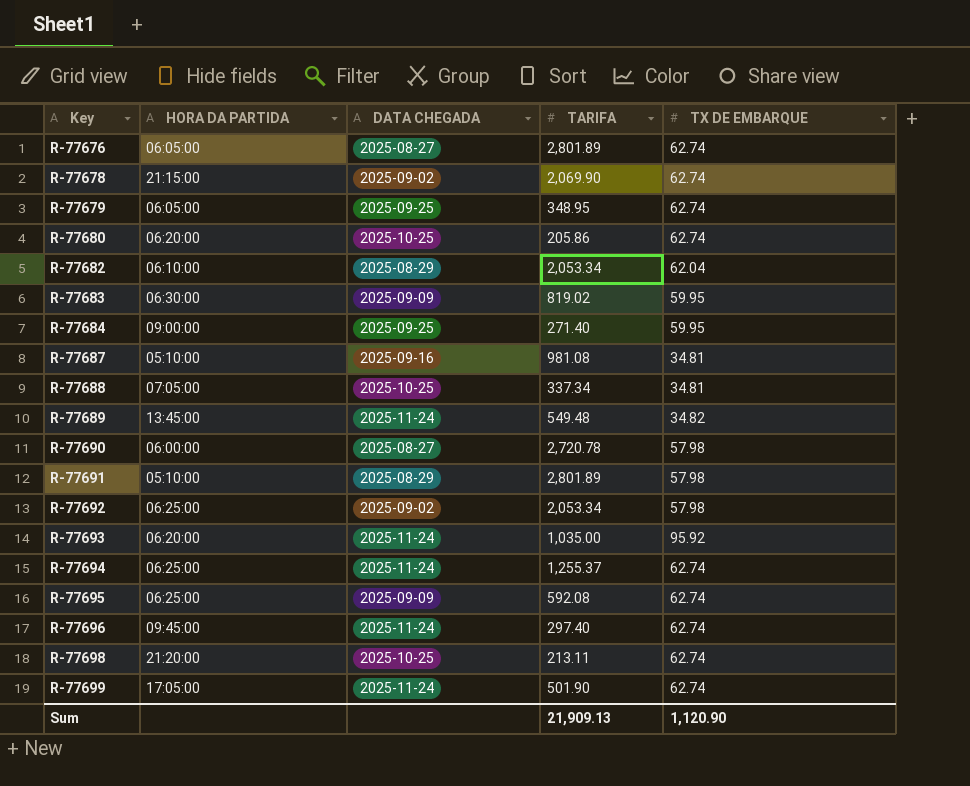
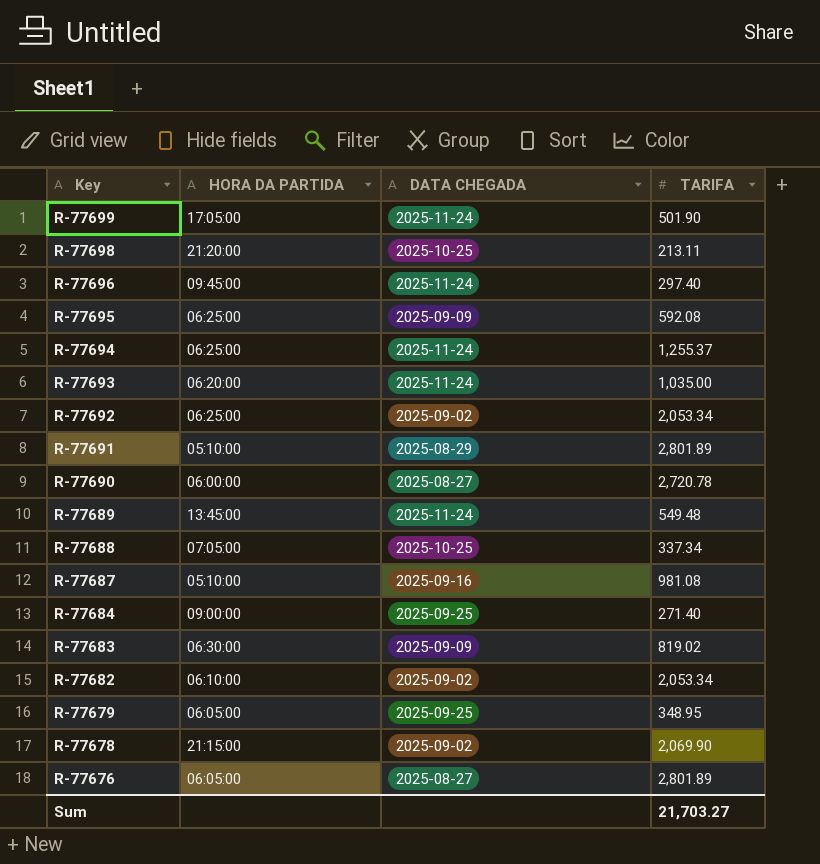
row order: Key ascending -> Key descending
column TX DE EMBARQUE | position: 5 -> none
row R-77680: 06:20:00 | 2025-10-25 | 205.86 | 62.74 -> none
R-77682 | DATA CHEGADA: 2025-08-29 -> 2025-09-02
Sum | TARIFA: 21,909.13 -> 21,703.27

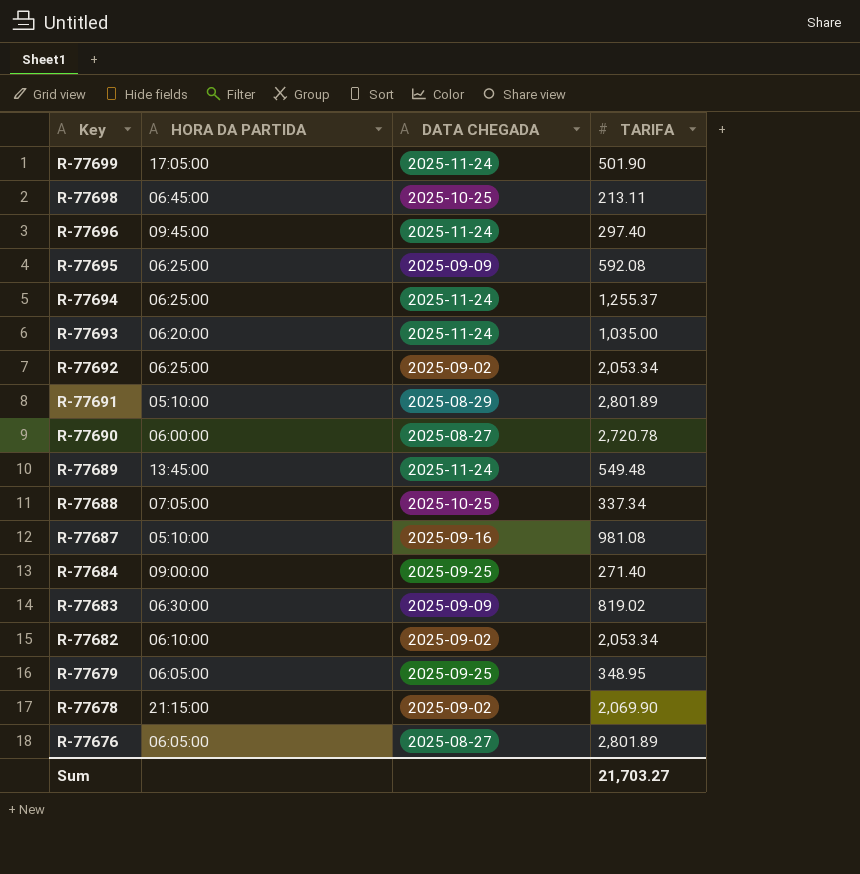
R-77698 | HORA DA PARTIDA: 21:20:00 -> 06:45:00

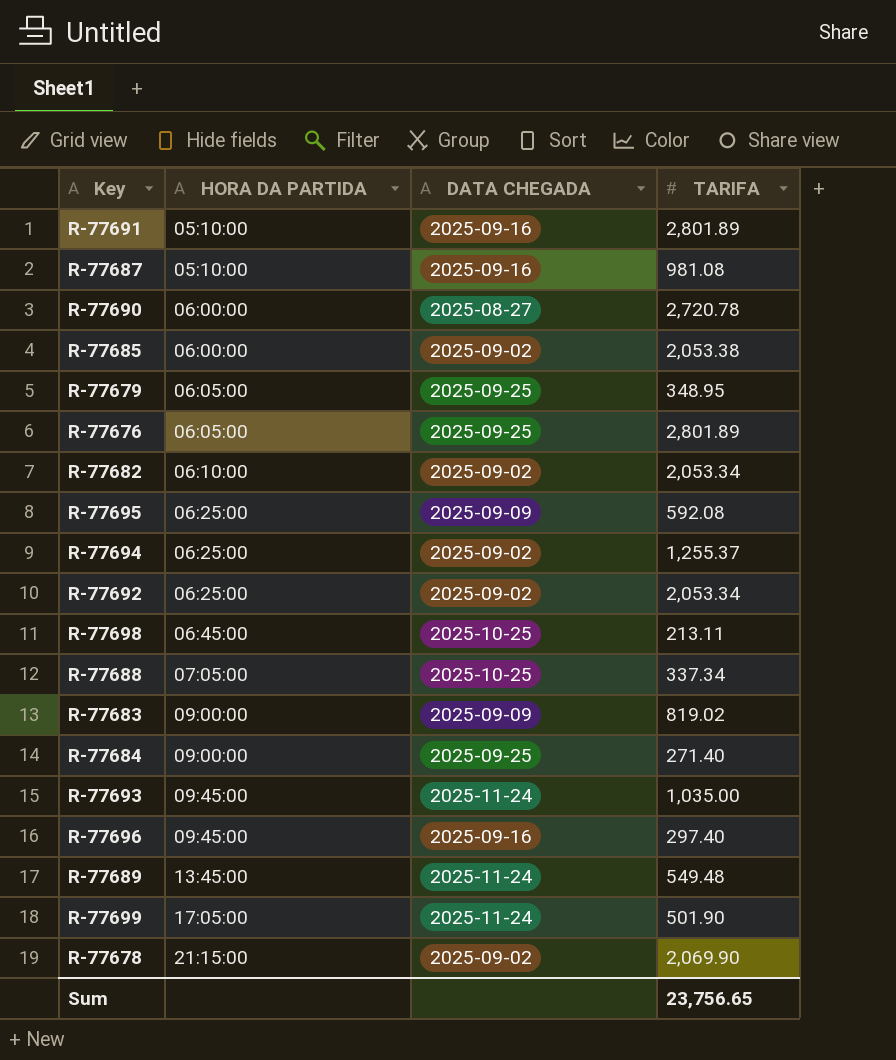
row order: Key descending -> HORA DA PARTIDA ascending
R-77691 | DATA CHEGADA: 2025-08-29 -> 2025-09-16
row R-77685: none -> 06:00:00 | 2025-09-02 | 2,053.38
R-77676 | DATA CHEGADA: 2025-08-27 -> 2025-09-25
R-77694 | DATA CHEGADA: 2025-11-24 -> 2025-09-02
R-77683 | HORA DA PARTIDA: 06:30:00 -> 09:00:00
R-77693 | HORA DA PARTIDA: 06:20:00 -> 09:45:00
R-77696 | DATA CHEGADA: 2025-11-24 -> 2025-09-16
Sum | TARIFA: 21,703.27 -> 23,756.65

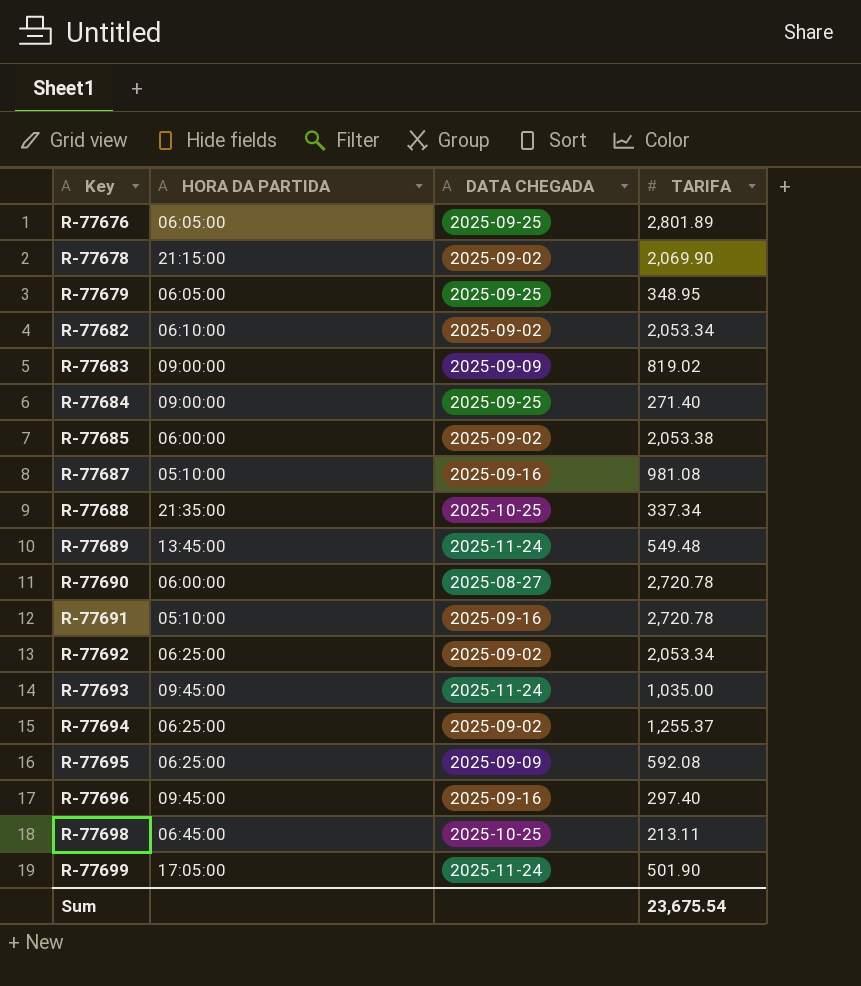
row order: HORA DA PARTIDA ascending -> Key ascending
R-77688 | HORA DA PARTIDA: 07:05:00 -> 21:35:00
R-77691 | TARIFA: 2,801.89 -> 2,720.78
Sum | TARIFA: 23,756.65 -> 23,675.54

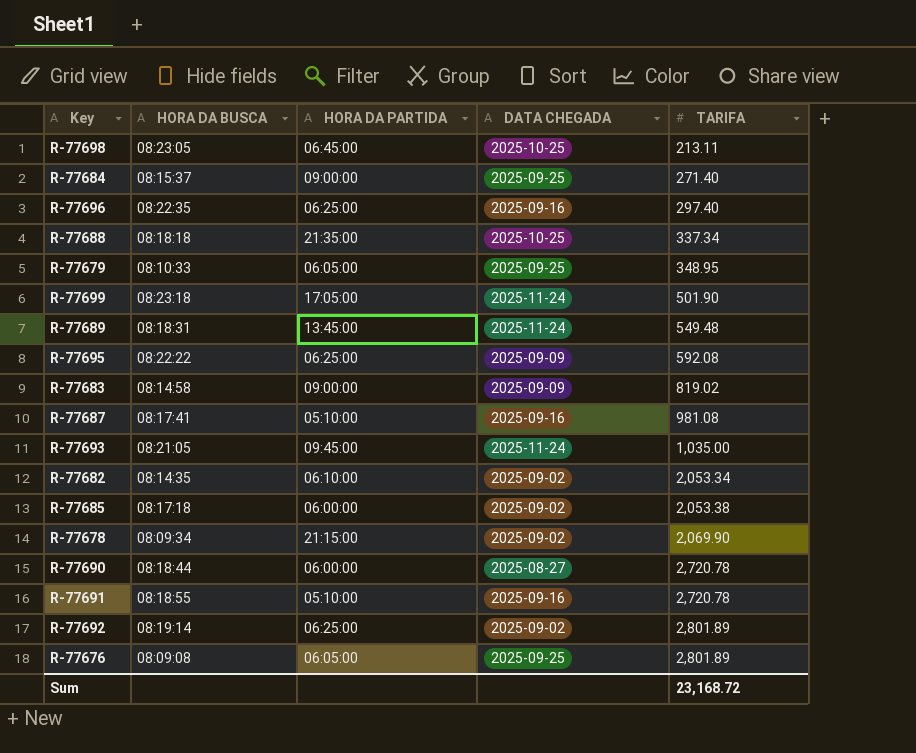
row order: Key ascending -> TARIFA ascending
column HORA DA BUSCA | position: none -> 2
row R-77694: 06:25:00 | 2025-09-02 | 1,255.37 -> none
R-77696 | HORA DA PARTIDA: 09:45:00 -> 06:25:00
R-77692 | TARIFA: 2,053.34 -> 2,801.89
Sum | TARIFA: 23,675.54 -> 23,168.72

